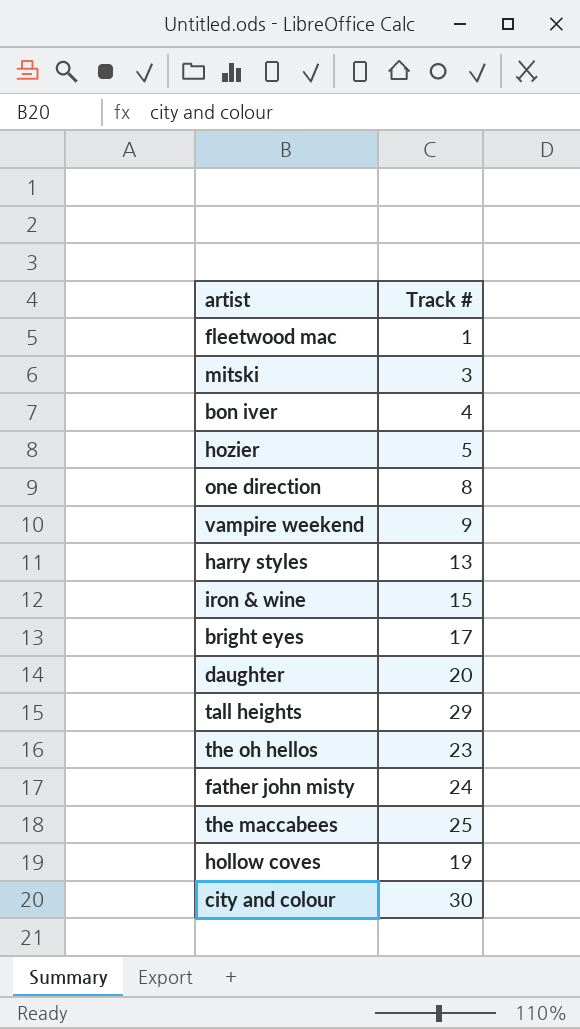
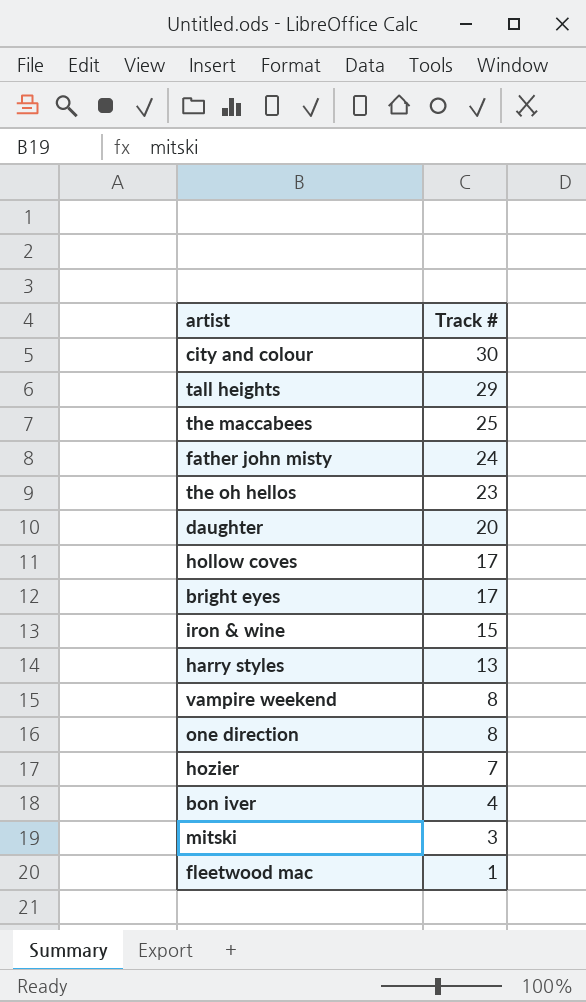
row order: none -> Track # descending
hollow coves | Track #: 19 -> 17
vampire weekend | Track #: 9 -> 8
hozier | Track #: 5 -> 7

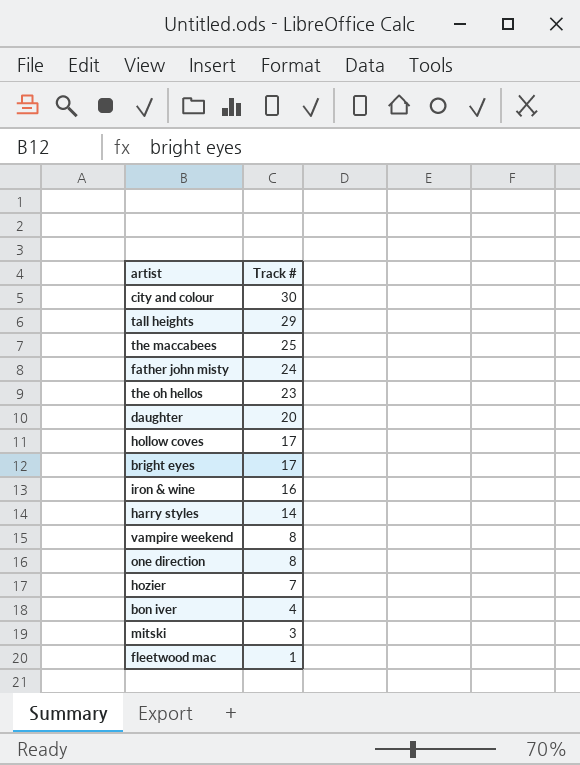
iron & wine | Track #: 15 -> 16
harry styles | Track #: 13 -> 14

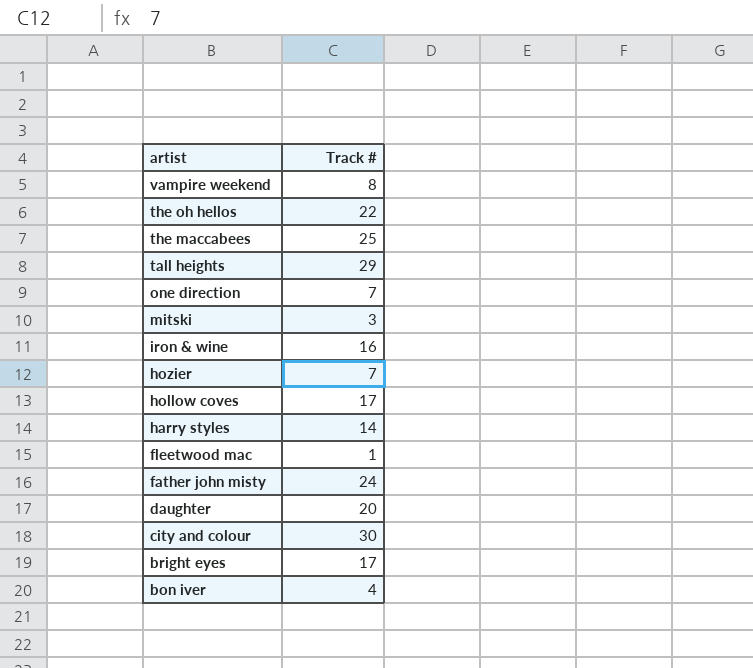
row order: Track # descending -> artist descending
the oh hellos | Track #: 23 -> 22
one direction | Track #: 8 -> 7

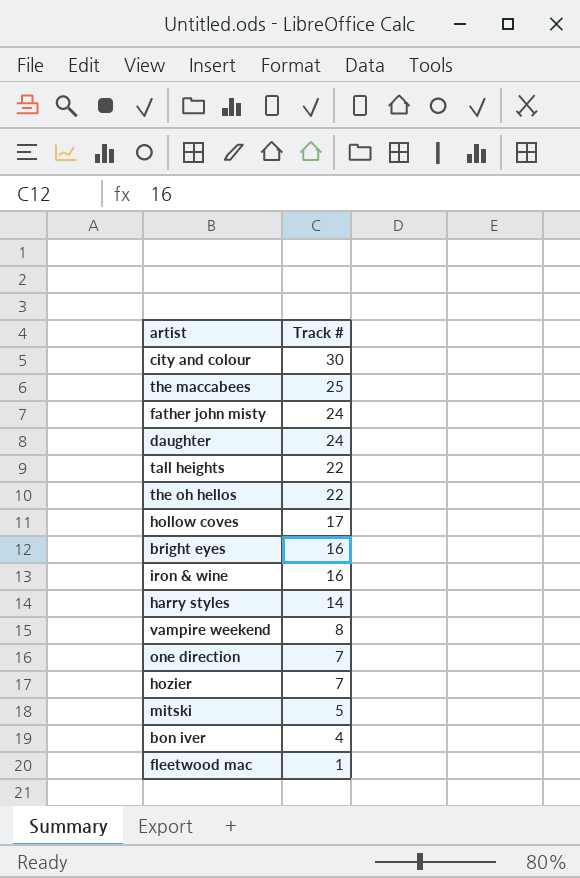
row order: artist descending -> Track # descending
daughter | Track #: 20 -> 24
tall heights | Track #: 29 -> 22
bright eyes | Track #: 17 -> 16
mitski | Track #: 3 -> 5

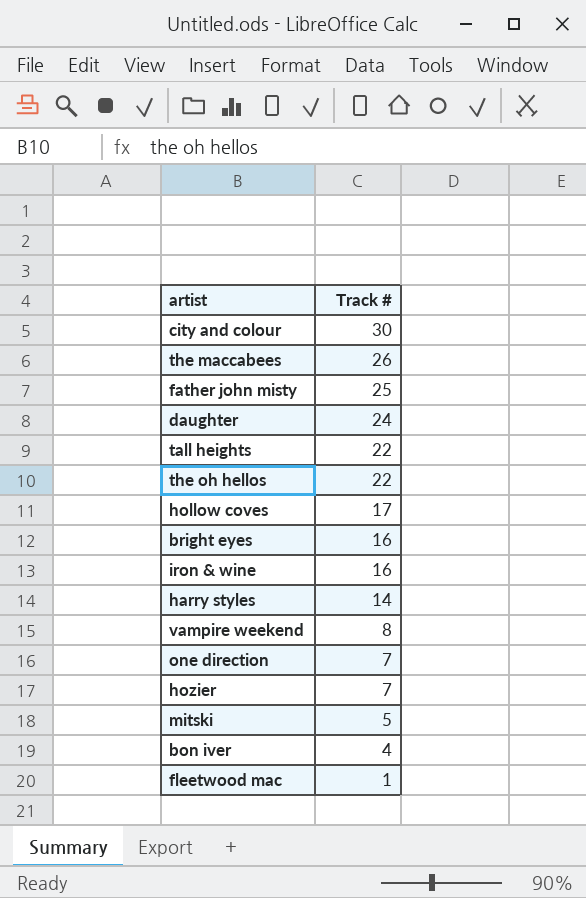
the maccabees | Track #: 25 -> 26
father john misty | Track #: 24 -> 25

